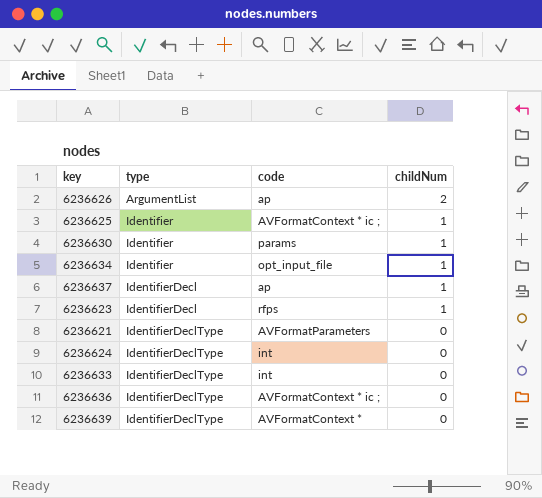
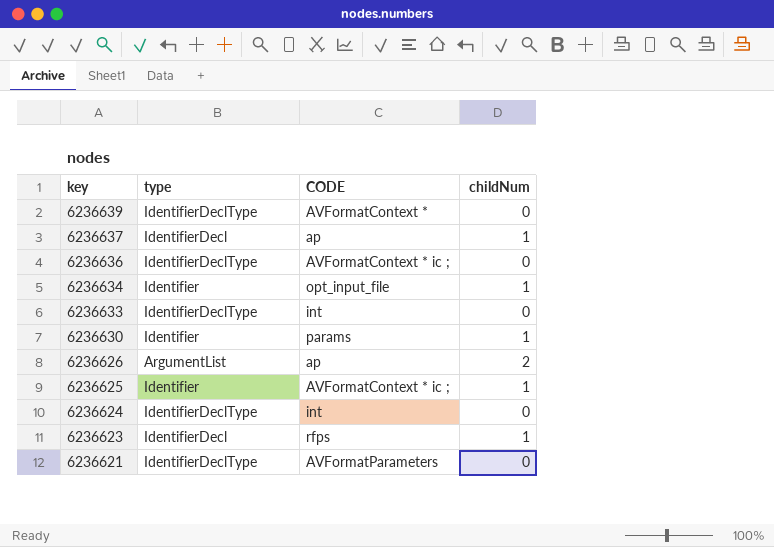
row order: type ascending -> key descending
column name: code -> CODE

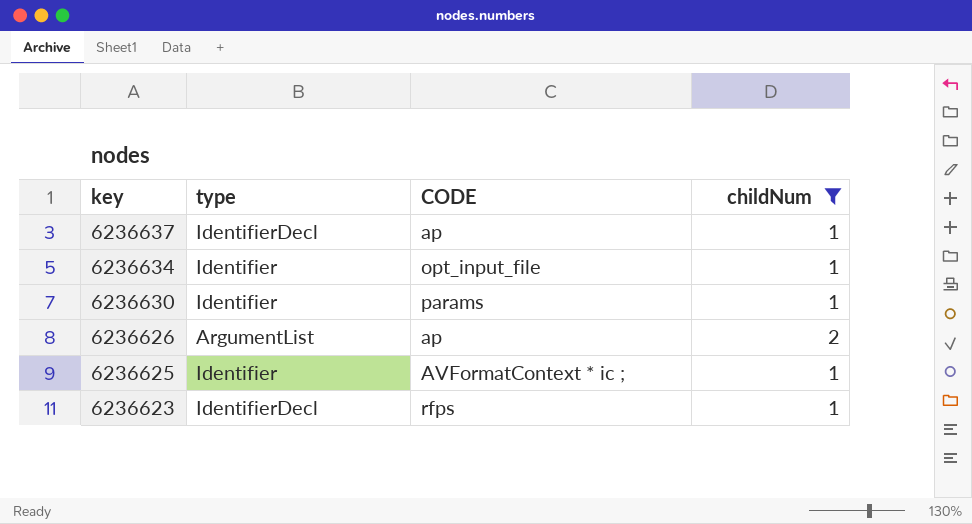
filter: none -> childNum != 0

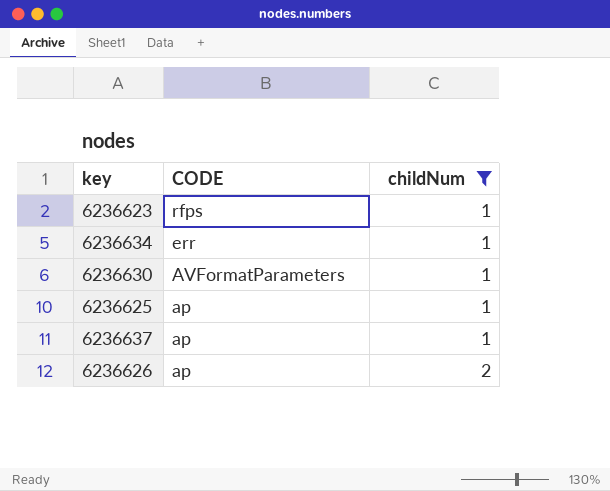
row order: key descending -> CODE descending
column type | position: 2 -> none
6236634 | CODE: opt_input_file -> err
6236630 | CODE: params -> AVFormatParameters
6236625 | CODE: AVFormatContext * ic ; -> ap

